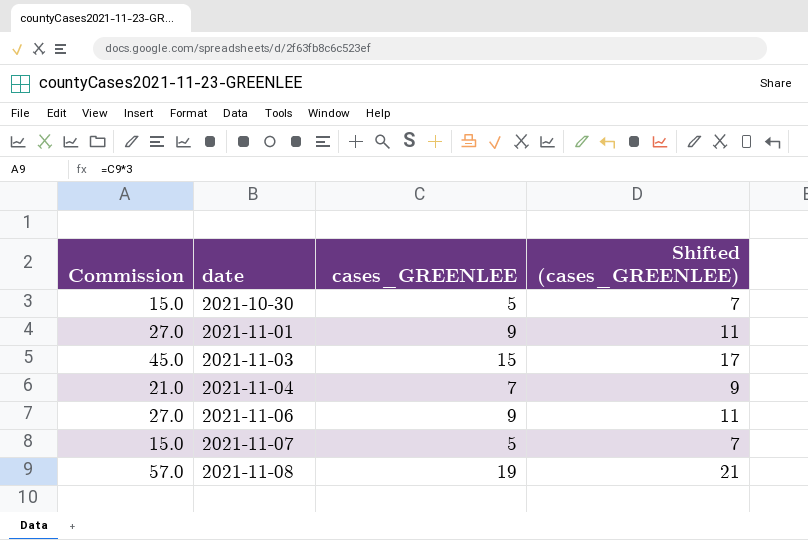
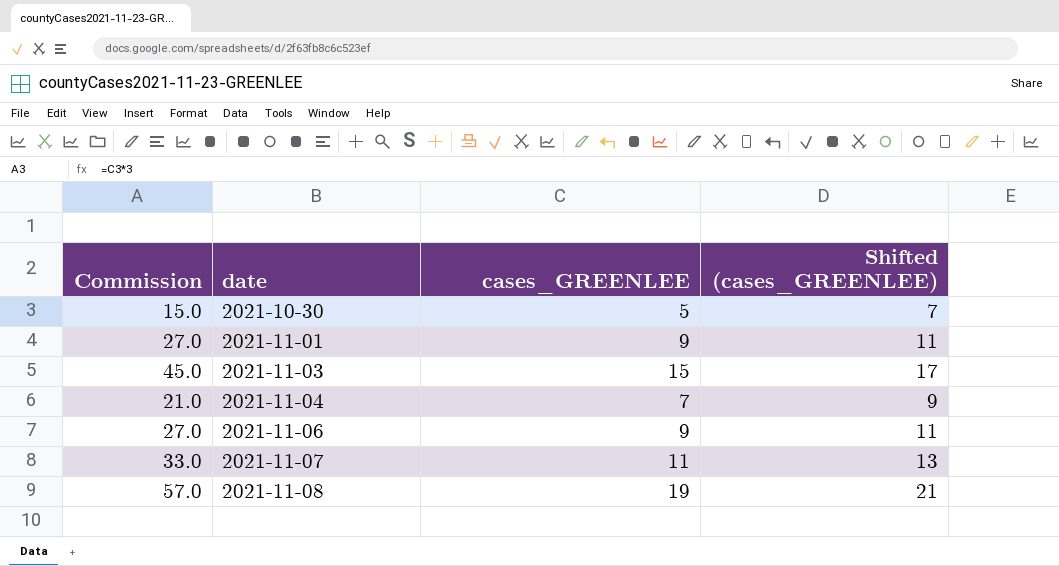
2021-11-07 | Commission: 15.0 -> 33.0
2021-11-07 | cases_GREENLEE: 5 -> 11
2021-11-07 | Shifted (cases_GREENLEE): 7 -> 13

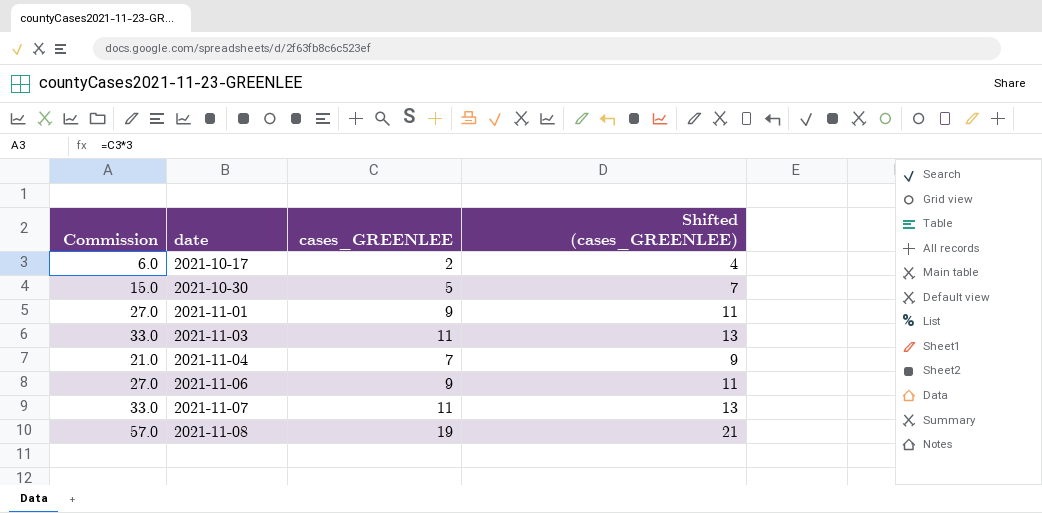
row 2021-10-17: none -> 6.0 | 2 | 4
2021-11-03 | Commission: 45.0 -> 33.0
2021-11-03 | cases_GREENLEE: 15 -> 11
2021-11-03 | Shifted (cases_GREENLEE): 17 -> 13

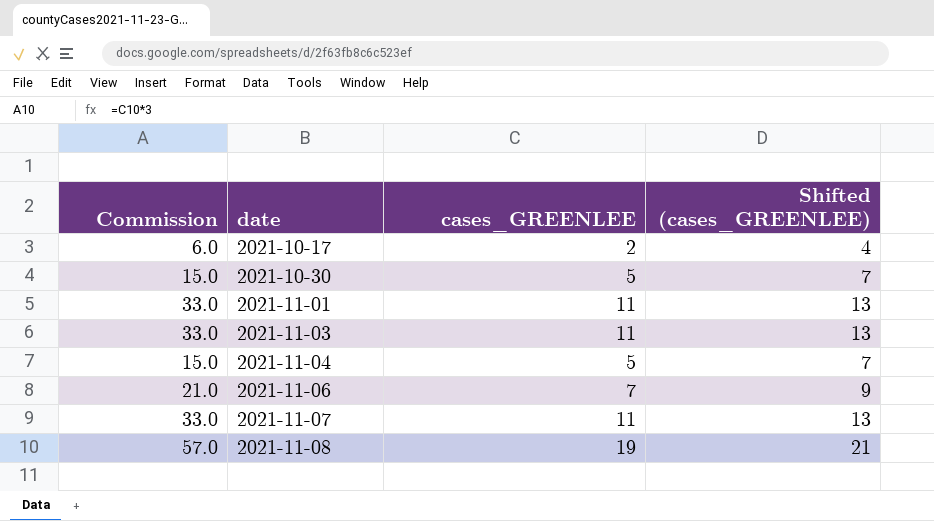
2021-11-01 | Commission: 27.0 -> 33.0
2021-11-01 | cases_GREENLEE: 9 -> 11
2021-11-01 | Shifted (cases_GREENLEE): 11 -> 13
2021-11-04 | Commission: 21.0 -> 15.0
2021-11-04 | cases_GREENLEE: 7 -> 5
2021-11-04 | Shifted (cases_GREENLEE): 9 -> 7
2021-11-06 | Commission: 27.0 -> 21.0
2021-11-06 | cases_GREENLEE: 9 -> 7
2021-11-06 | Shifted (cases_GREENLEE): 11 -> 9

